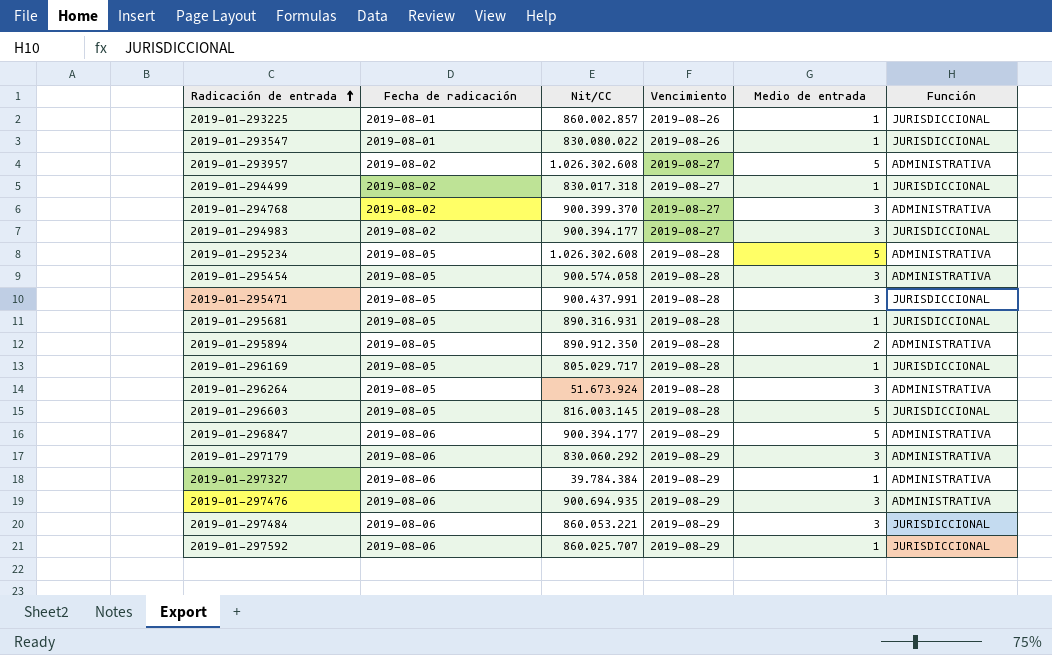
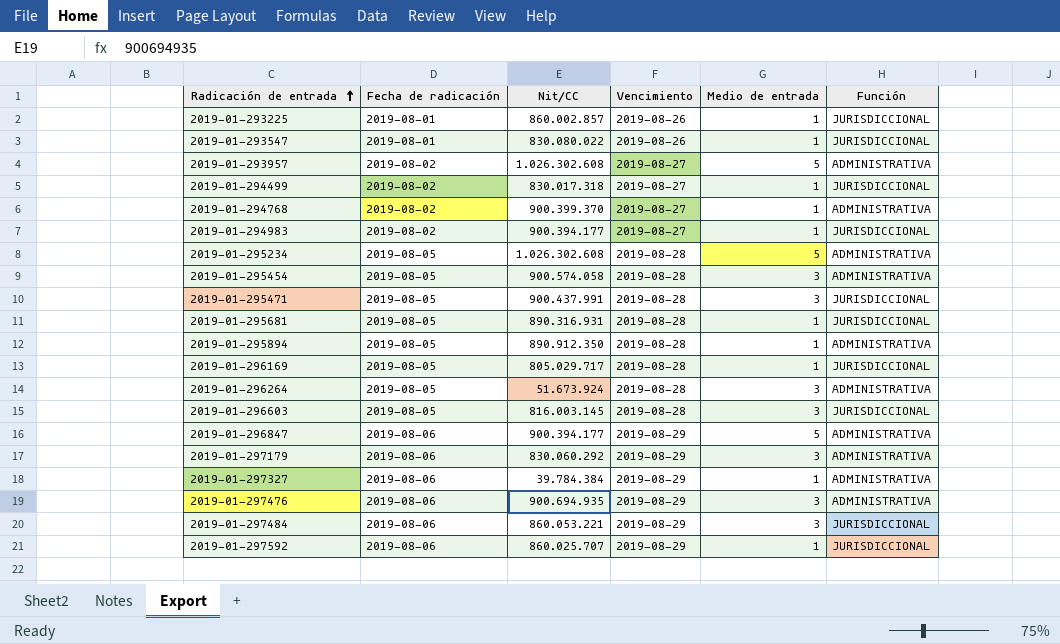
2019-01-294768 | Medio de entrada: 3 -> 1
2019-01-294983 | Medio de entrada: 3 -> 1
2019-01-295894 | Medio de entrada: 2 -> 1
2019-01-296603 | Medio de entrada: 5 -> 3

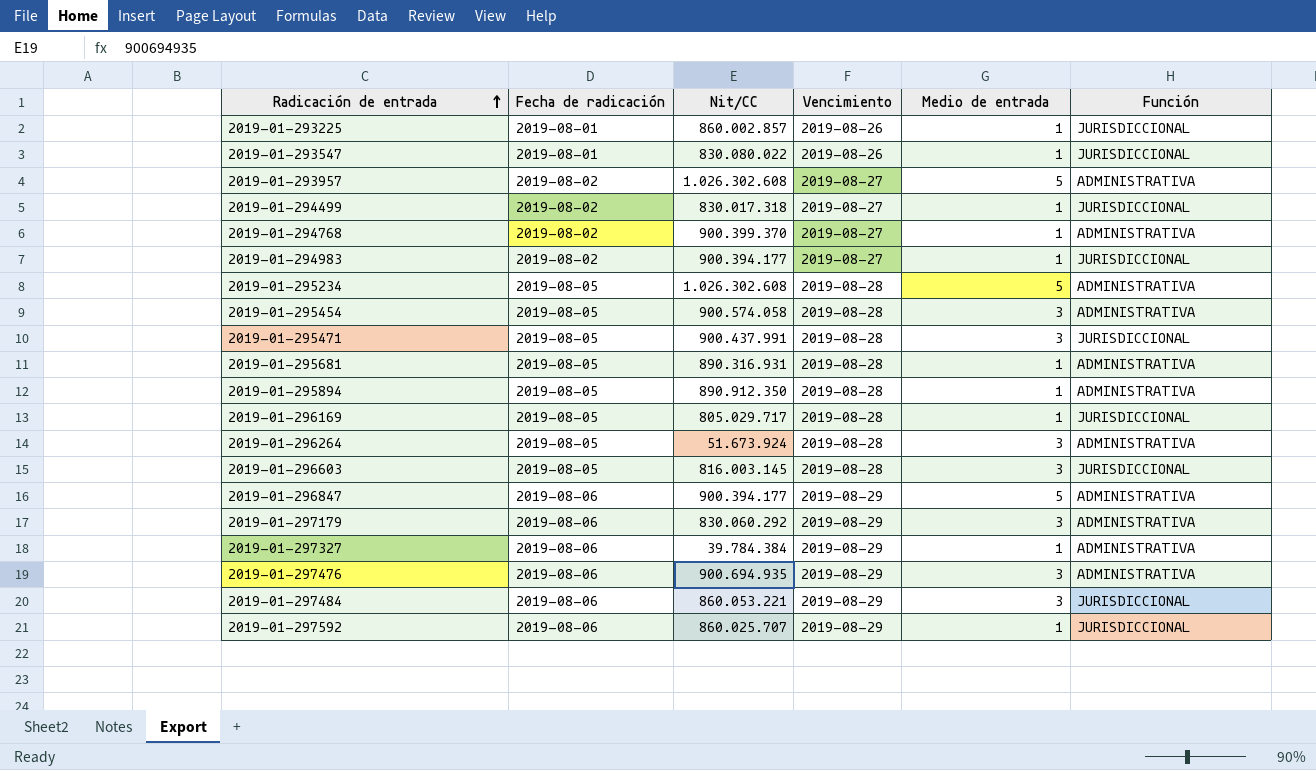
2019-01-295681 | Función: JURISDICCIONAL -> ADMINISTRATIVA

